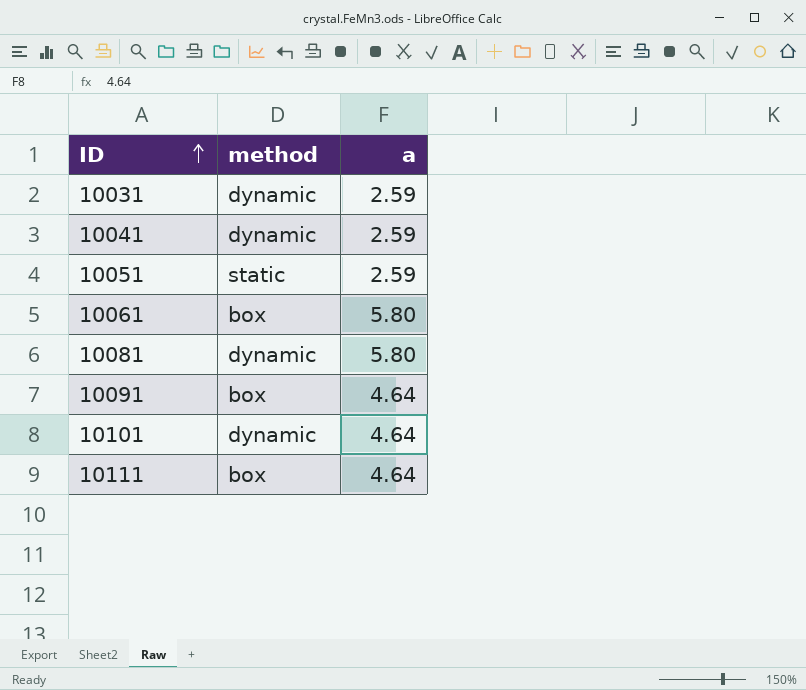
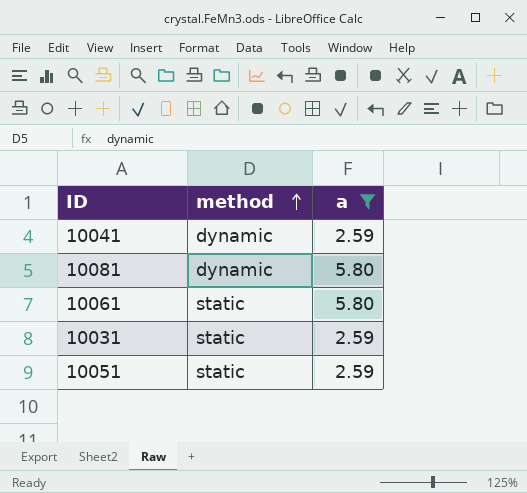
filter: none -> a != 4.64
row order: ID ascending -> method ascending
10061 | method: box -> static
10031 | method: dynamic -> static

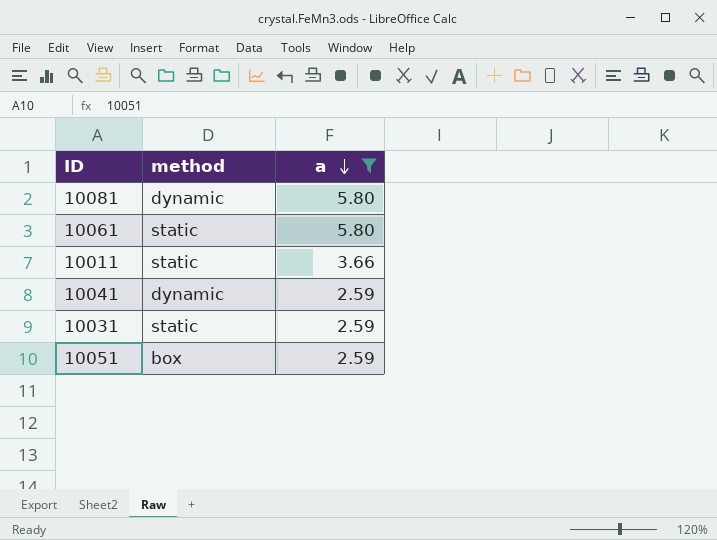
row order: method ascending -> a descending
row 10011: none -> static | 3.66
10051 | method: static -> box

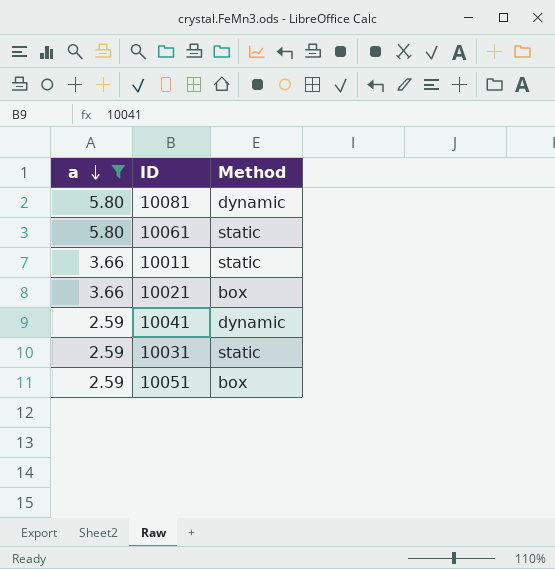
column a | position: 3 -> 1
column name: method -> Method
row 10021: none -> 3.66 | box

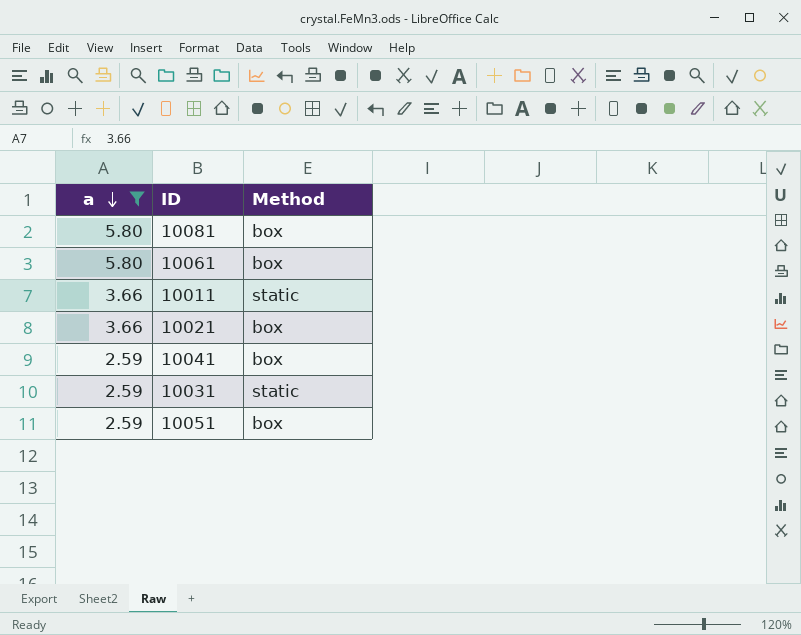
10081 | Method: dynamic -> box
10061 | Method: static -> box
10041 | Method: dynamic -> box

